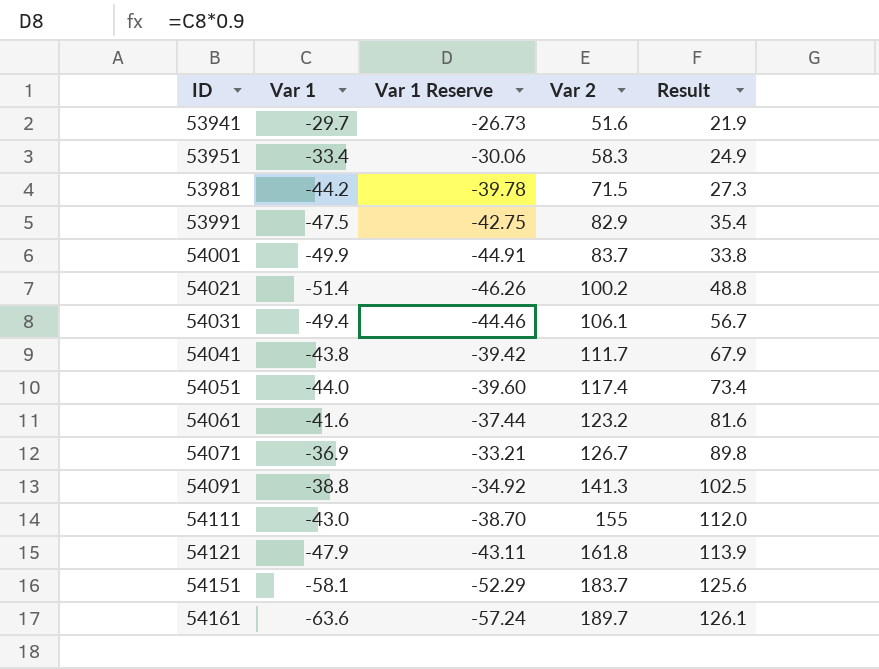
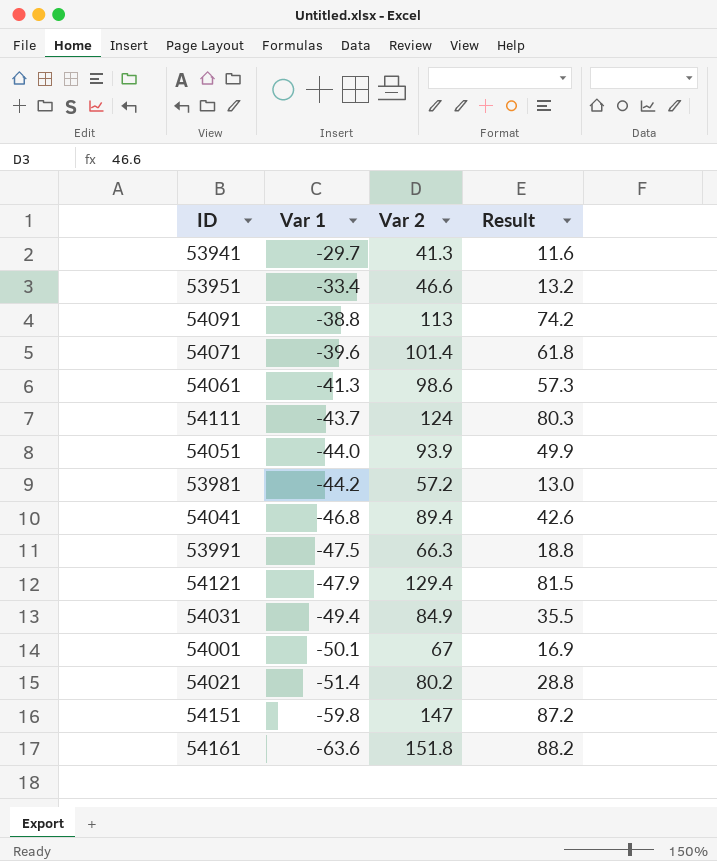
row order: ID ascending -> Var 1 descending
column Var 1 Reserve | formula: [Var 1] * 0.9 -> none
53941 | Var 2: 51.6 -> 41.3
53941 | Result: 21.9 -> 11.6
53951 | Var 2: 58.3 -> 46.6
53951 | Result: 24.9 -> 13.2
54091 | Var 2: 141.3 -> 113
54091 | Result: 102.5 -> 74.2
54071 | Var 1: -36.9 -> -39.6
54071 | Var 2: 126.7 -> 101.4
54071 | Result: 89.8 -> 61.8
54061 | Var 1: -41.6 -> -41.3
54061 | Var 2: 123.2 -> 98.6
54061 | Result: 81.6 -> 57.3
54111 | Var 1: -43.0 -> -43.7
54111 | Var 2: 155 -> 124
54111 | Result: 112.0 -> 80.3
54051 | Var 2: 117.4 -> 93.9
54051 | Result: 73.4 -> 49.9
53981 | Var 2: 71.5 -> 57.2
53981 | Result: 27.3 -> 13.0
54041 | Var 1: -43.8 -> -46.8
54041 | Var 2: 111.7 -> 89.4
54041 | Result: 67.9 -> 42.6
53991 | Var 2: 82.9 -> 66.3
53991 | Result: 35.4 -> 18.8
54121 | Var 2: 161.8 -> 129.4
54121 | Result: 113.9 -> 81.5
54031 | Var 2: 106.1 -> 84.9
54031 | Result: 56.7 -> 35.5
54001 | Var 1: -49.9 -> -50.1
54001 | Var 2: 83.7 -> 67
54001 | Result: 33.8 -> 16.9
54021 | Var 2: 100.2 -> 80.2
54021 | Result: 48.8 -> 28.8
54151 | Var 1: -58.1 -> -59.8
54151 | Var 2: 183.7 -> 147
54151 | Result: 125.6 -> 87.2
54161 | Var 2: 189.7 -> 151.8
54161 | Result: 126.1 -> 88.2

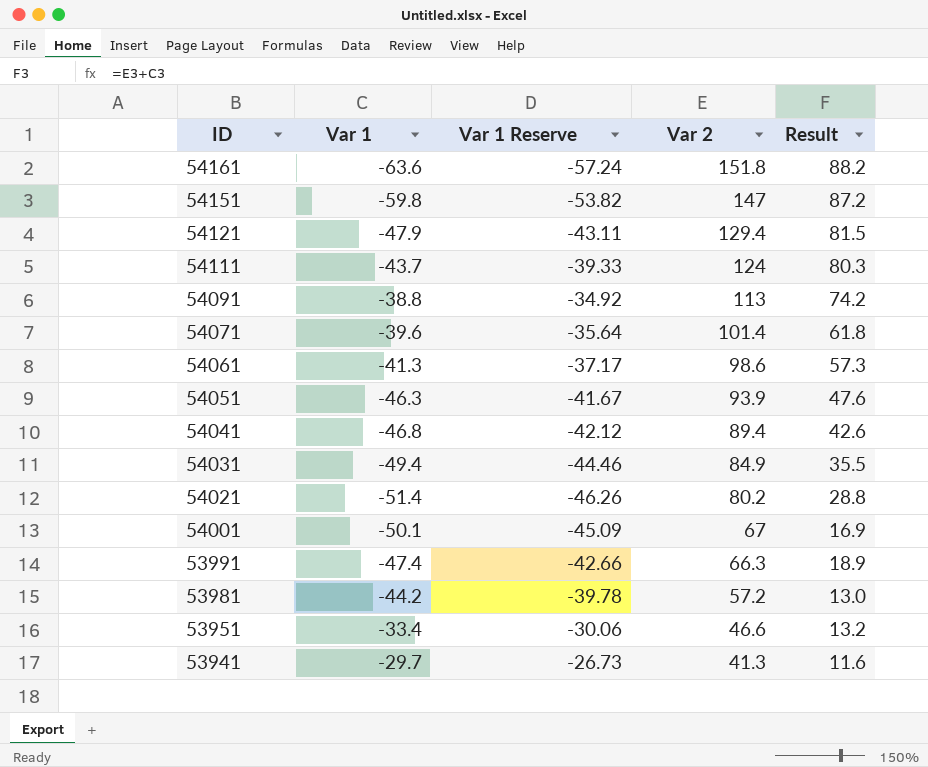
row order: Var 1 descending -> ID descending
column Var 1 Reserve | formula: none -> [Var 1] * 0.9
54051 | Var 1: -44.0 -> -46.3
54051 | Result: 49.9 -> 47.6
53991 | Var 1: -47.5 -> -47.4
53991 | Result: 18.8 -> 18.9

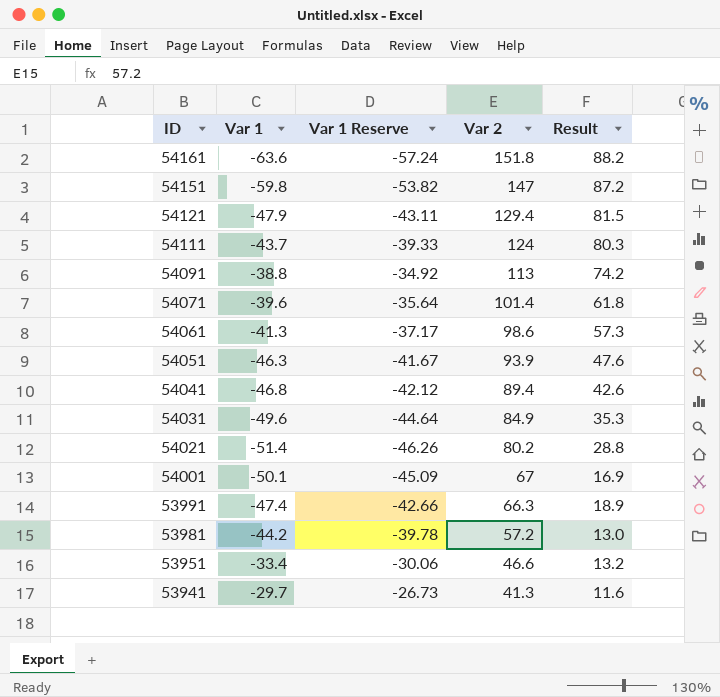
54031 | Var 1: -49.4 -> -49.6
54031 | Var 1 Reserve: -44.46 -> -44.64
54031 | Result: 35.5 -> 35.3

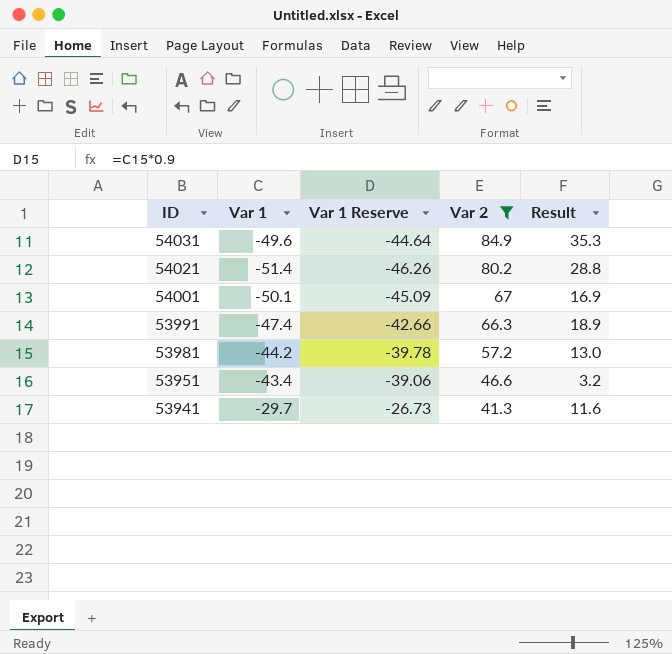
filter: none -> Var 2 <= 84.9
53951 | Var 1: -33.4 -> -43.4
53951 | Var 1 Reserve: -30.06 -> -39.06
53951 | Result: 13.2 -> 3.2

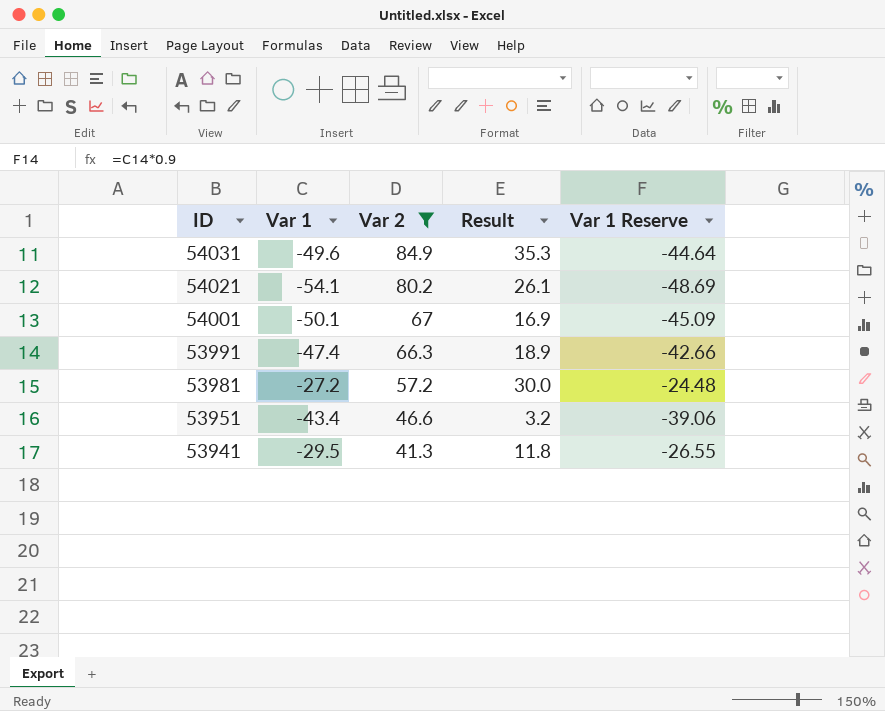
column Var 1 Reserve | position: 3 -> 5
54021 | Var 1: -51.4 -> -54.1
54021 | Result: 28.8 -> 26.1
54021 | Var 1 Reserve: -46.26 -> -48.69
53981 | Var 1: -44.2 -> -27.2
53981 | Result: 13.0 -> 30.0
53981 | Var 1 Reserve: -39.78 -> -24.48
53941 | Var 1: -29.7 -> -29.5
53941 | Result: 11.6 -> 11.8
53941 | Var 1 Reserve: -26.73 -> -26.55

